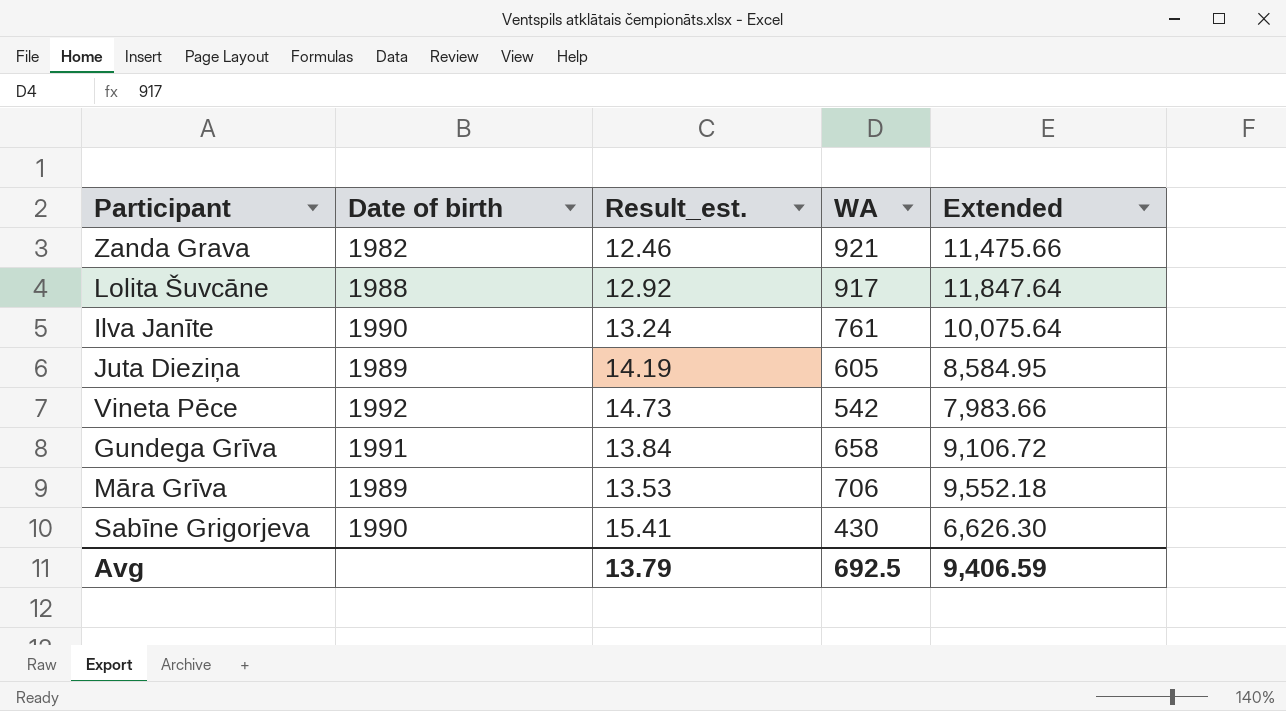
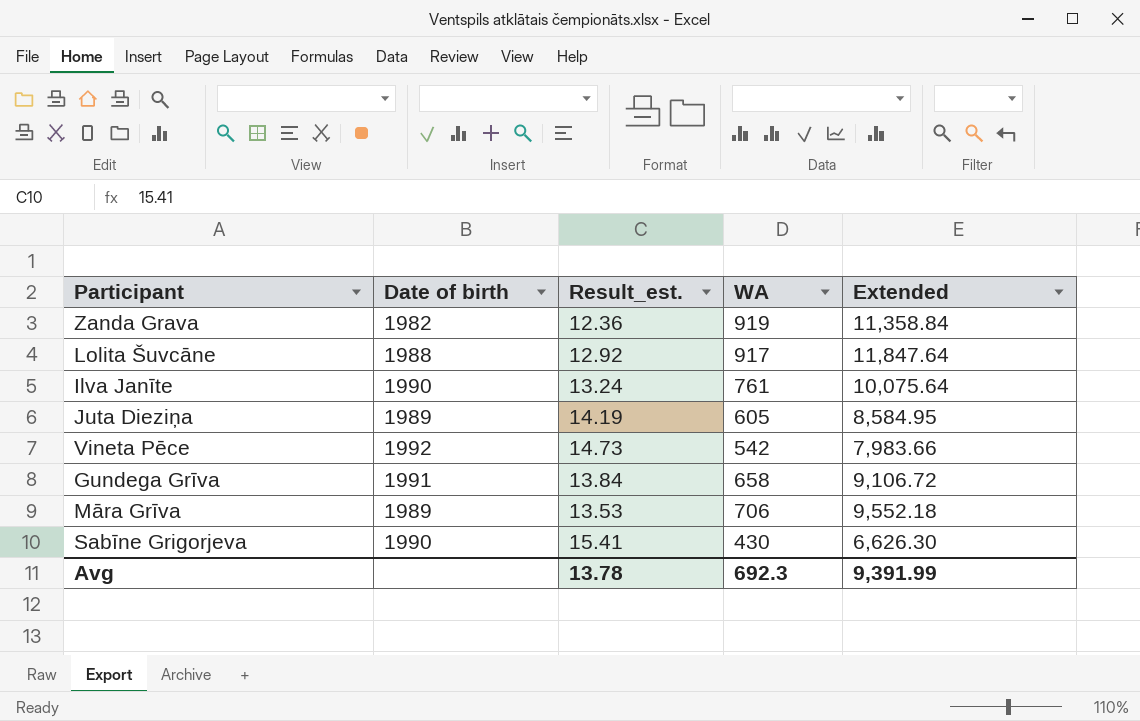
Zanda Grava | Result_est.: 12.46 -> 12.36
Zanda Grava | WA: 921 -> 919
Zanda Grava | Extended: 11,475.66 -> 11,358.84
Avg | Result_est.: 13.79 -> 13.78
Avg | WA: 692.5 -> 692.3
Avg | Extended: 9,406.59 -> 9,391.99

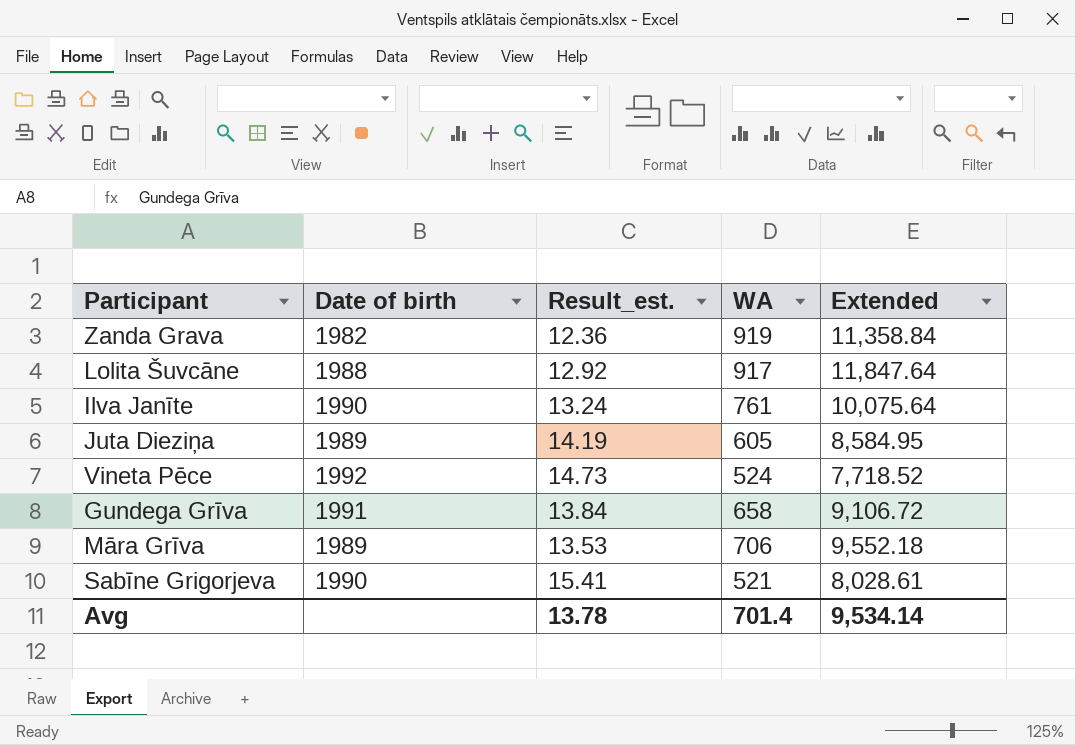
Vineta Pēce | WA: 542 -> 524
Vineta Pēce | Extended: 7,983.66 -> 7,718.52
Sabīne Grigorjeva | WA: 430 -> 521
Sabīne Grigorjeva | Extended: 6,626.30 -> 8,028.61
Avg | WA: 692.3 -> 701.4
Avg | Extended: 9,391.99 -> 9,534.14

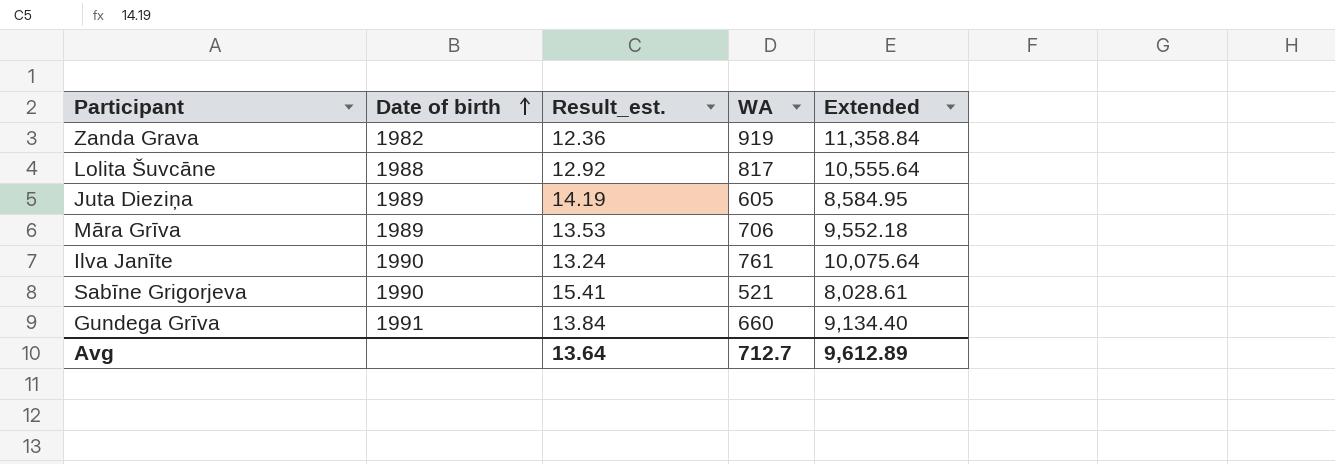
row order: none -> Date of birth ascending
row Vineta Pēce: 1992 | 14.73 | 524 | 7,718.52 -> none
Lolita Šuvcāne | WA: 917 -> 817
Lolita Šuvcāne | Extended: 11,847.64 -> 10,555.64
Gundega Grīva | WA: 658 -> 660
Gundega Grīva | Extended: 9,106.72 -> 9,134.40
Avg | Result_est.: 13.78 -> 13.64
Avg | WA: 701.4 -> 712.7
Avg | Extended: 9,534.14 -> 9,612.89

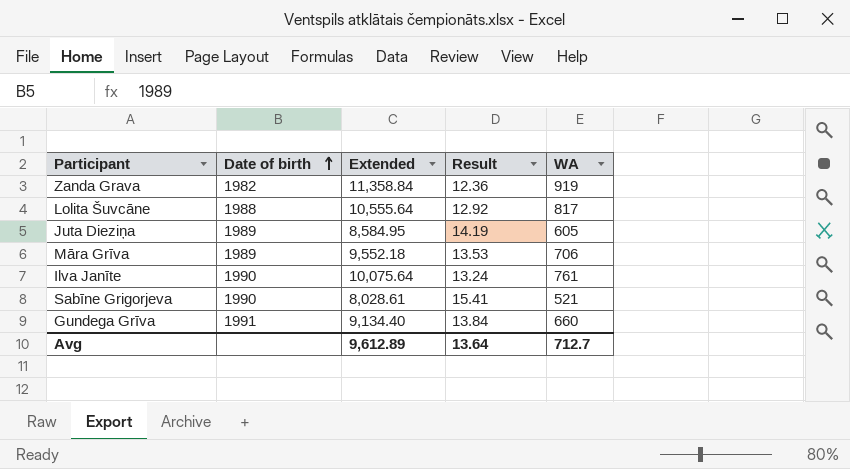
column Extended | position: 5 -> 3
column name: Result_est. -> Result

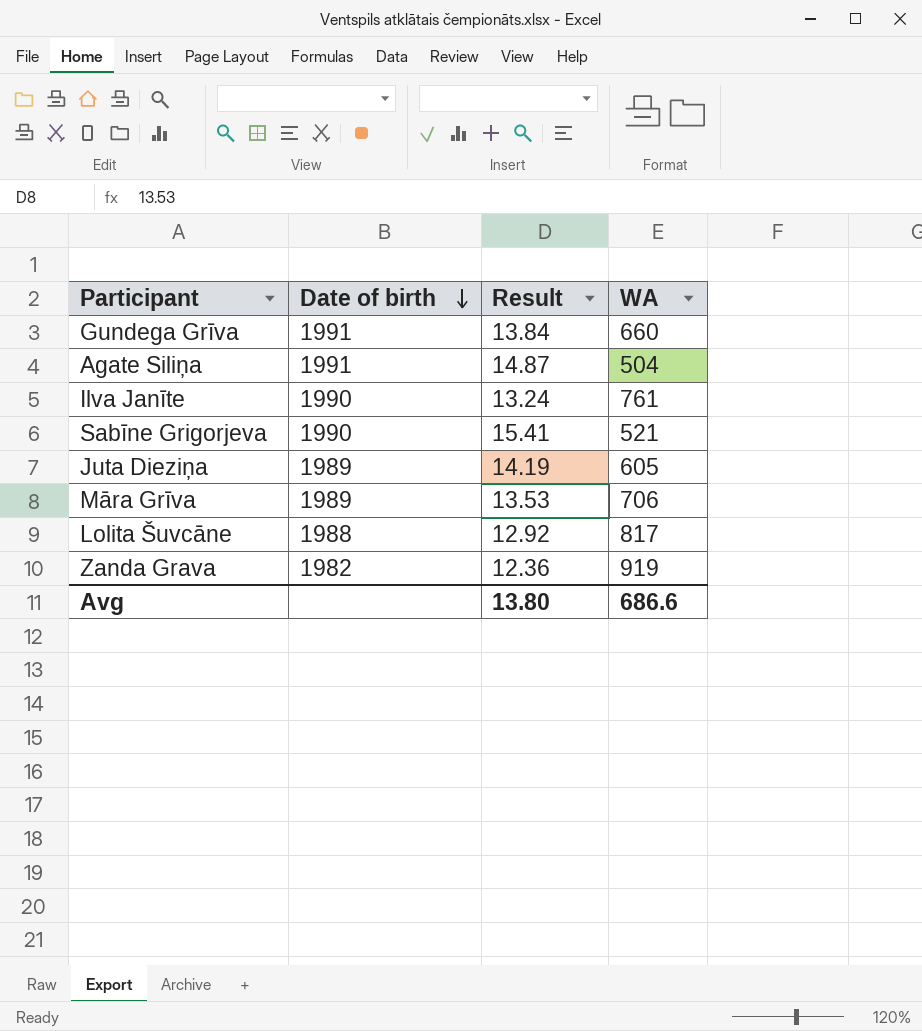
row order: Date of birth ascending -> Date of birth descending
column Extended | formula: [Result] * [WA] -> none
row Agate Siliņa: none -> 1991 | 14.87 | 504
Avg | Result: 13.64 -> 13.80
Avg | WA: 712.7 -> 686.6

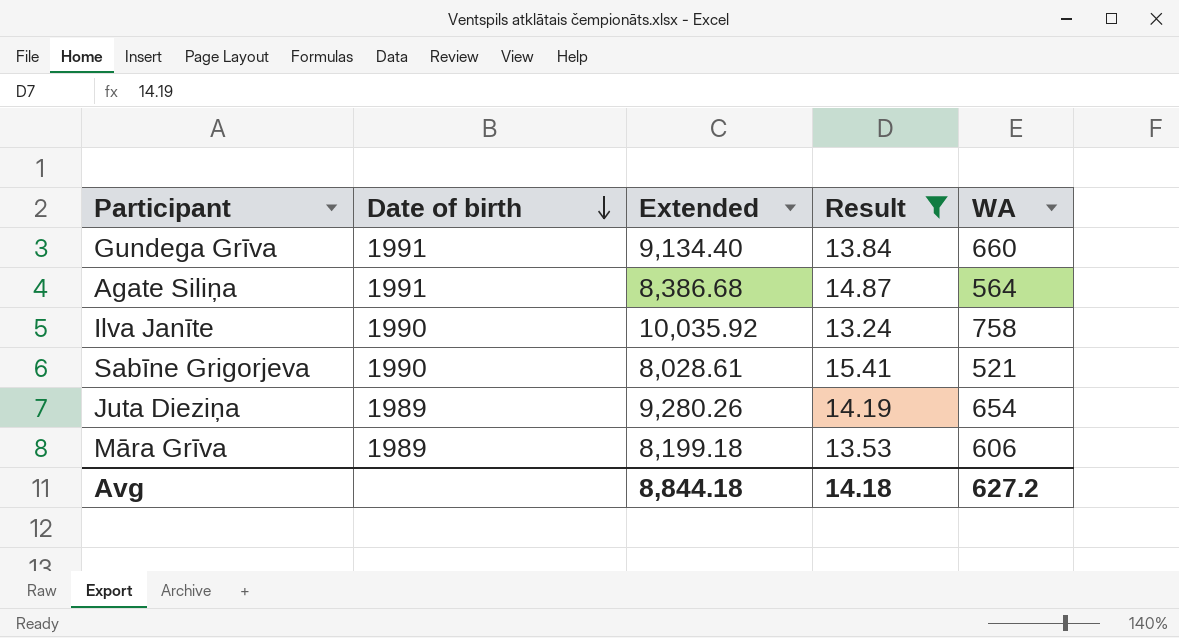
filter: none -> Result >= 13.24
column Extended | formula: none -> [Result] * [WA]
Agate Siliņa | WA: 504 -> 564
Ilva Janīte | WA: 761 -> 758
Juta Dieziņa | WA: 605 -> 654
Māra Grīva | WA: 706 -> 606
Avg | Result: 13.80 -> 14.18
Avg | WA: 686.6 -> 627.2

